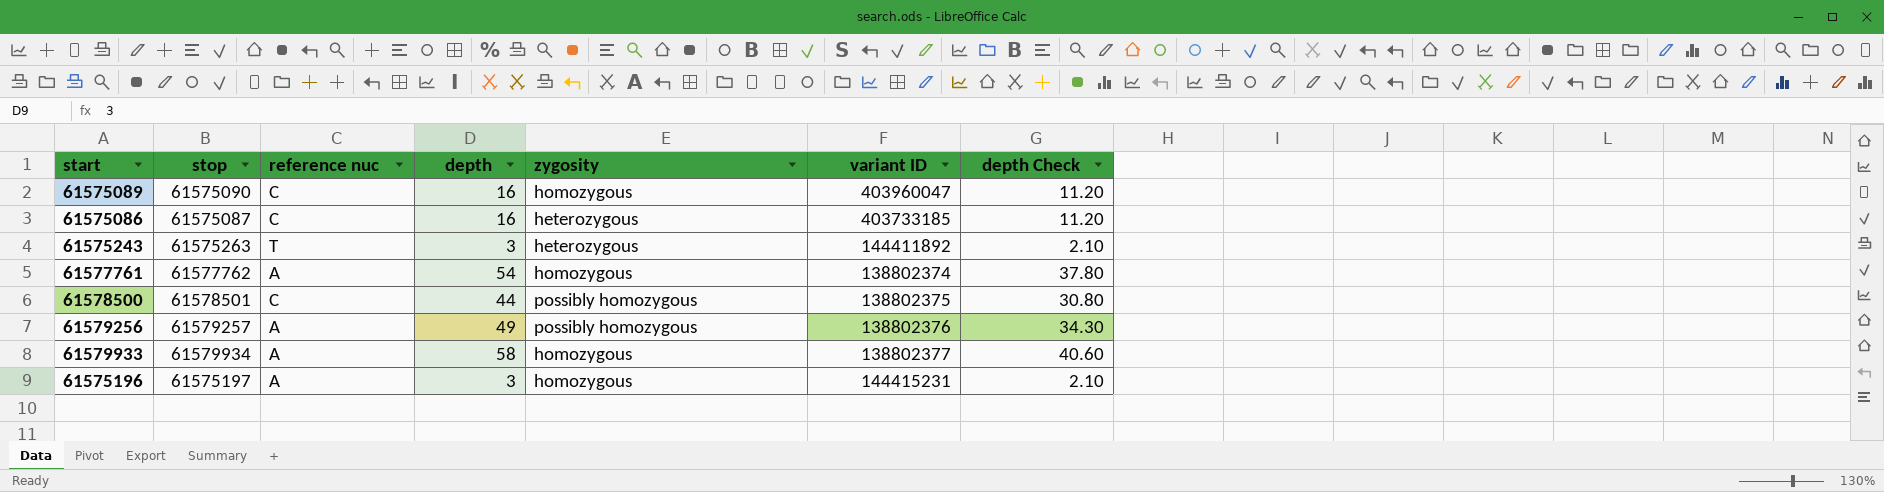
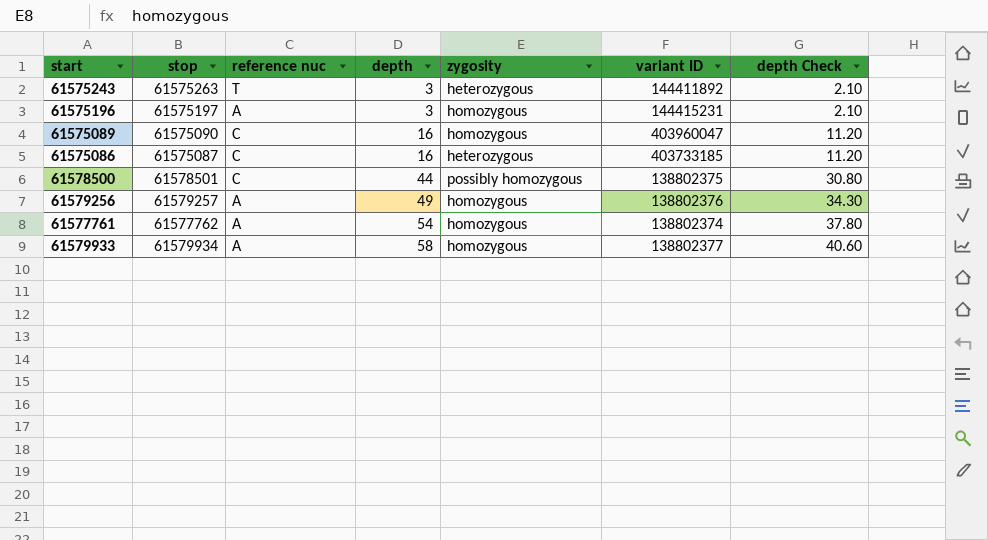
row order: none -> depth ascending
61579256 | zygosity: possibly homozygous -> homozygous

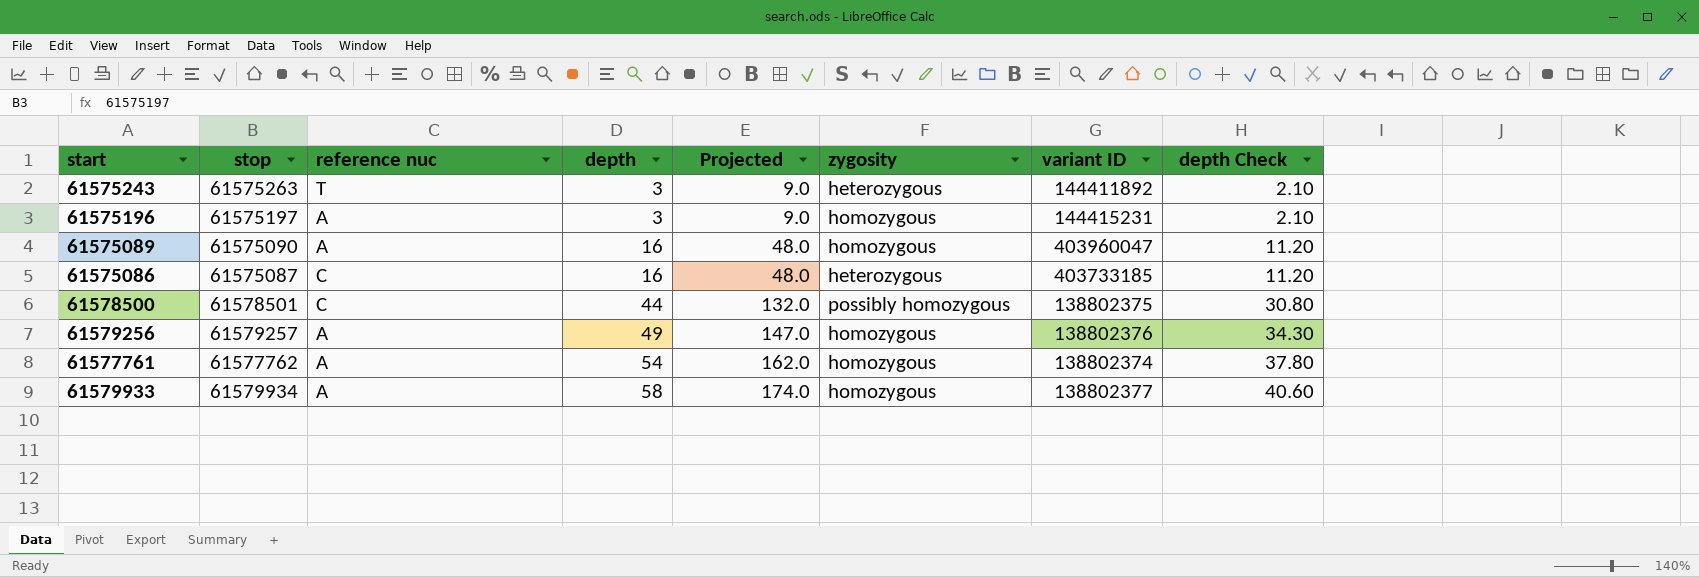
column Projected | formula: none -> [depth] * 3
61575089 | reference nuc: C -> A

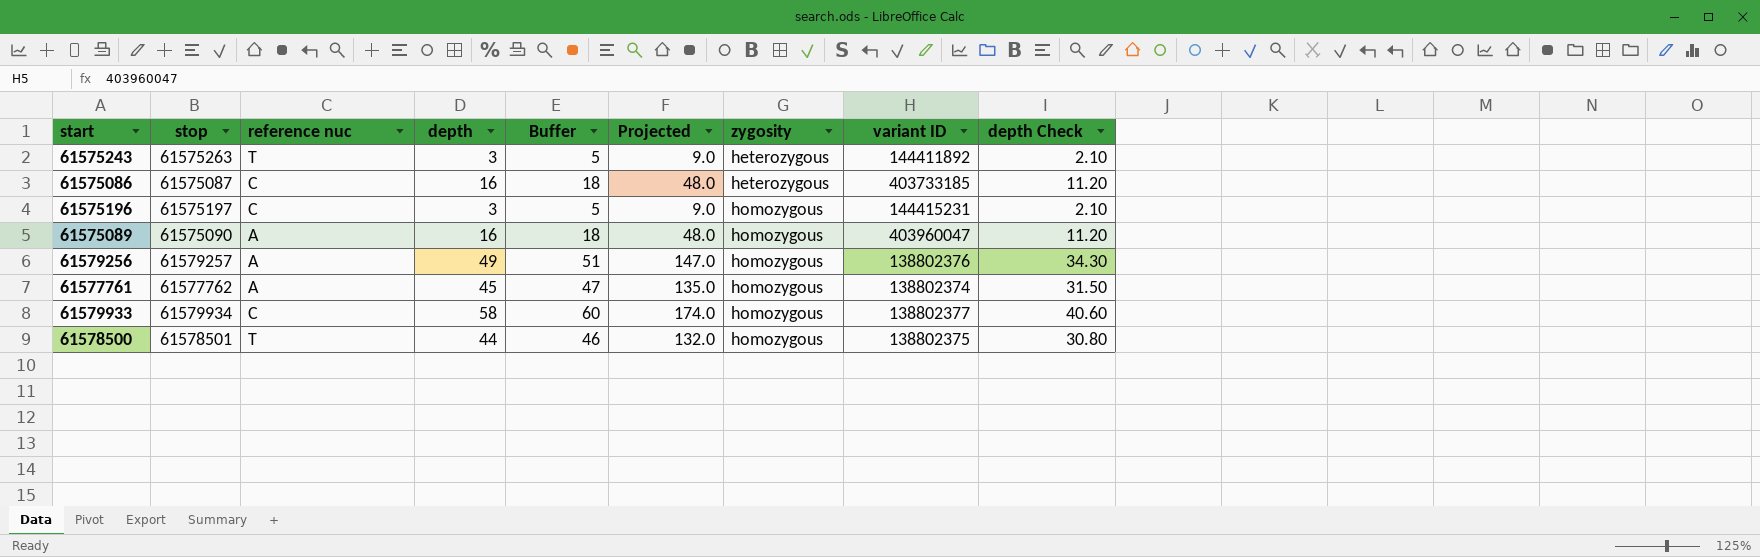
row order: depth ascending -> zygosity ascending
column Buffer | formula: none -> [depth] + 2
61575196 | reference nuc: A -> C
61577761 | depth: 54 -> 45
61577761 | Projected: 162.0 -> 135.0
61577761 | depth Check: 37.80 -> 31.50
61579933 | reference nuc: A -> C
61578500 | reference nuc: C -> T
61578500 | zygosity: possibly homozygous -> homozygous

